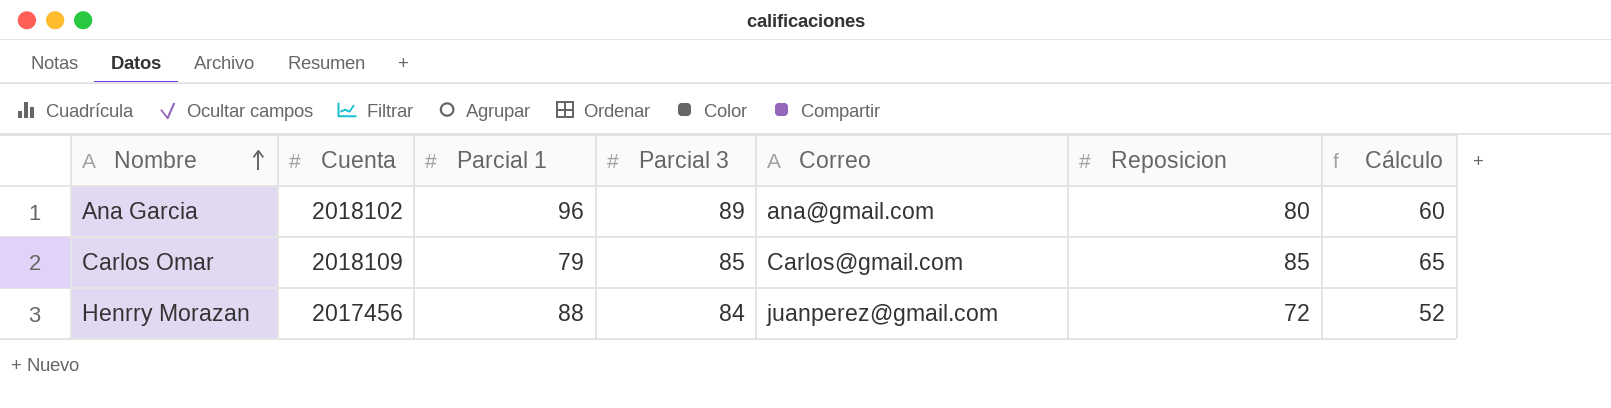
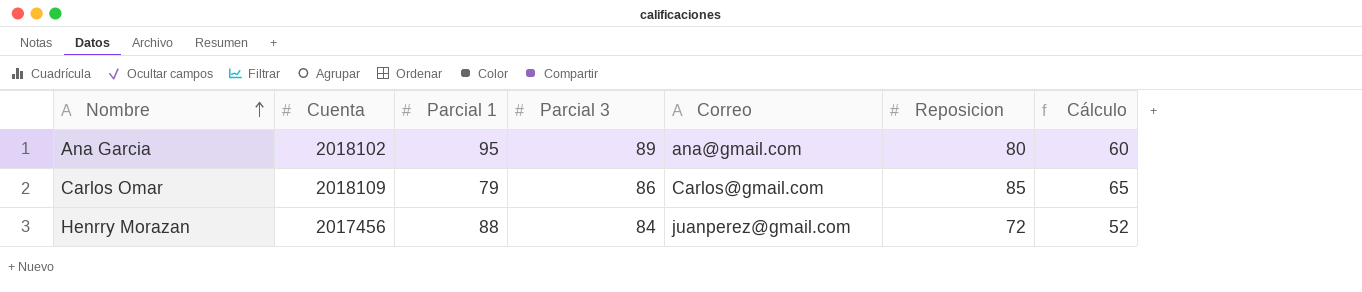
Ana Garcia | Parcial 1: 96 -> 95
Carlos Omar | Parcial 3: 85 -> 86

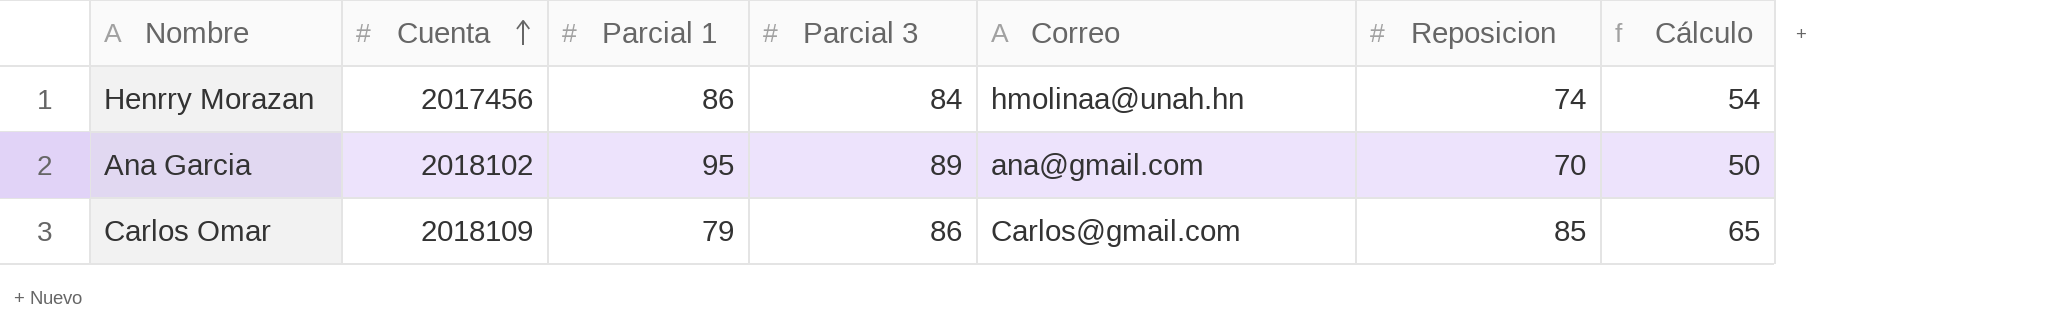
row order: Nombre ascending -> Cuenta ascending
Henrry Morazan | Parcial 1: 88 -> 86
Henrry Morazan | Correo: juanperez@gmail.com -> hmolinaa@unah.hn
Henrry Morazan | Reposicion: 72 -> 74
Henrry Morazan | Cálculo: 52 -> 54
Ana Garcia | Reposicion: 80 -> 70
Ana Garcia | Cálculo: 60 -> 50

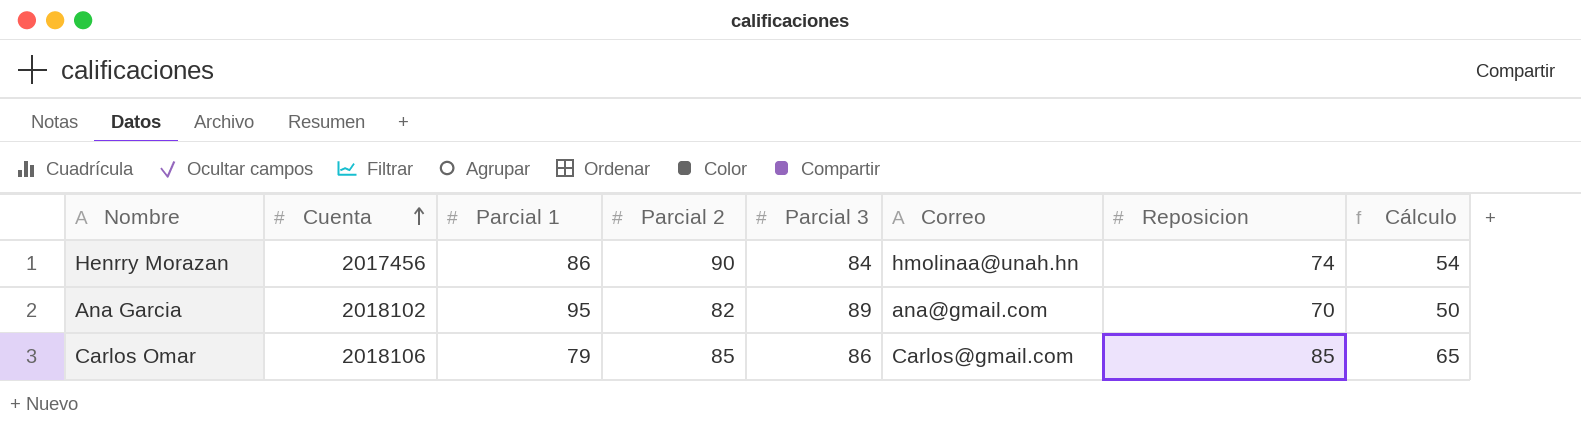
column Parcial 2 | position: none -> 4
Carlos Omar | Cuenta: 2018109 -> 2018106

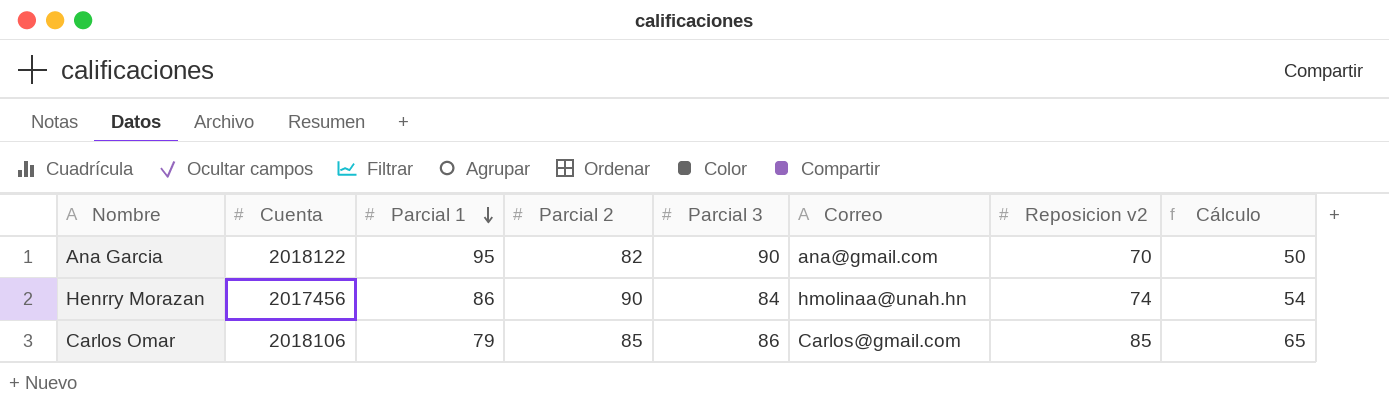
row order: Cuenta ascending -> Parcial 1 descending
column name: Reposicion -> Reposicion v2
Ana Garcia | Cuenta: 2018102 -> 2018122
Ana Garcia | Parcial 3: 89 -> 90

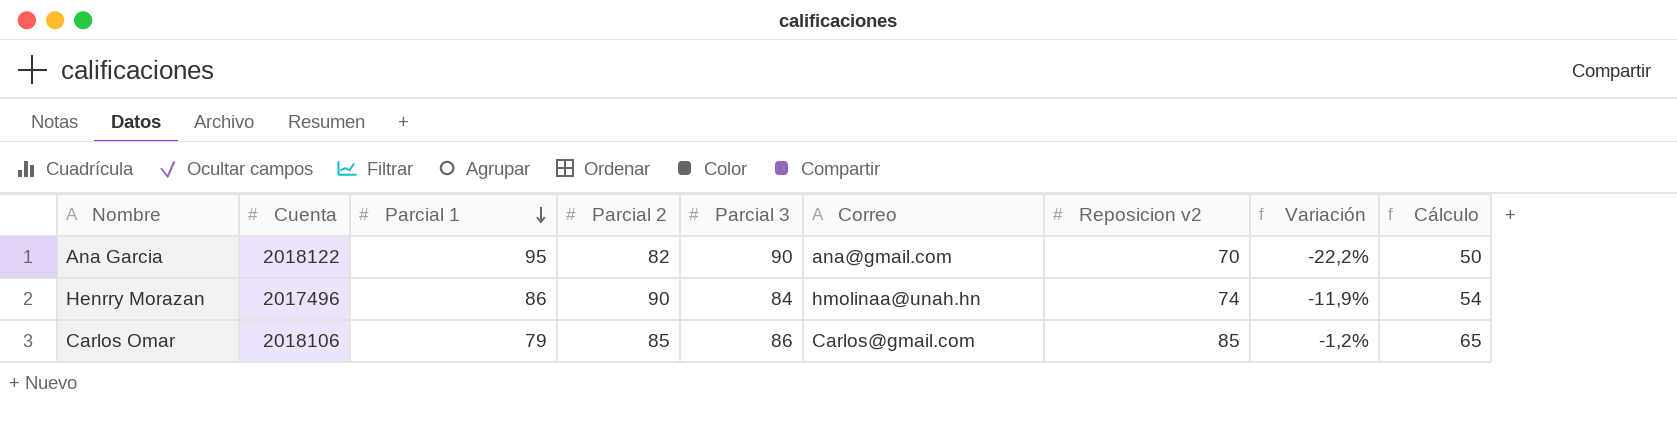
column Variación | formula: none -> ([Reposicion v2] - [Parcial 3]) / [Parcial 3]
Henrry Morazan | Cuenta: 2017456 -> 2017496

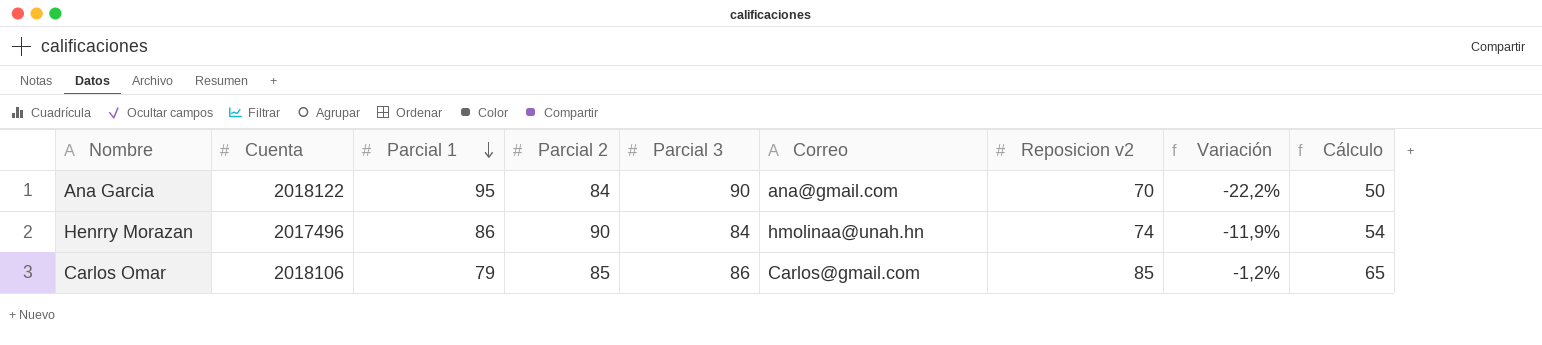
Ana Garcia | Parcial 2: 82 -> 84

